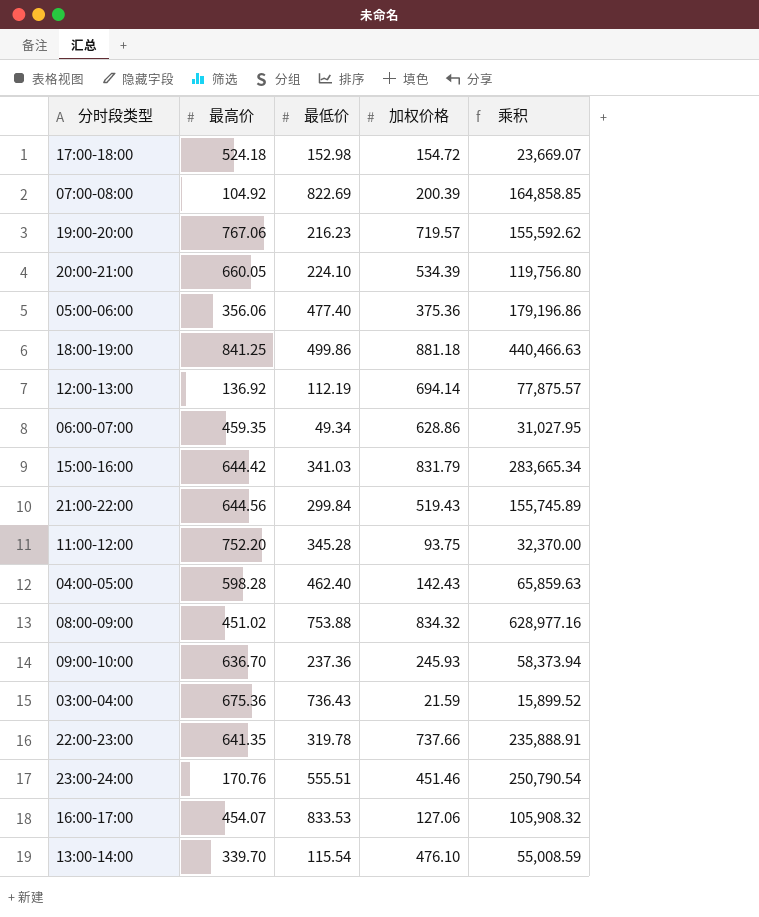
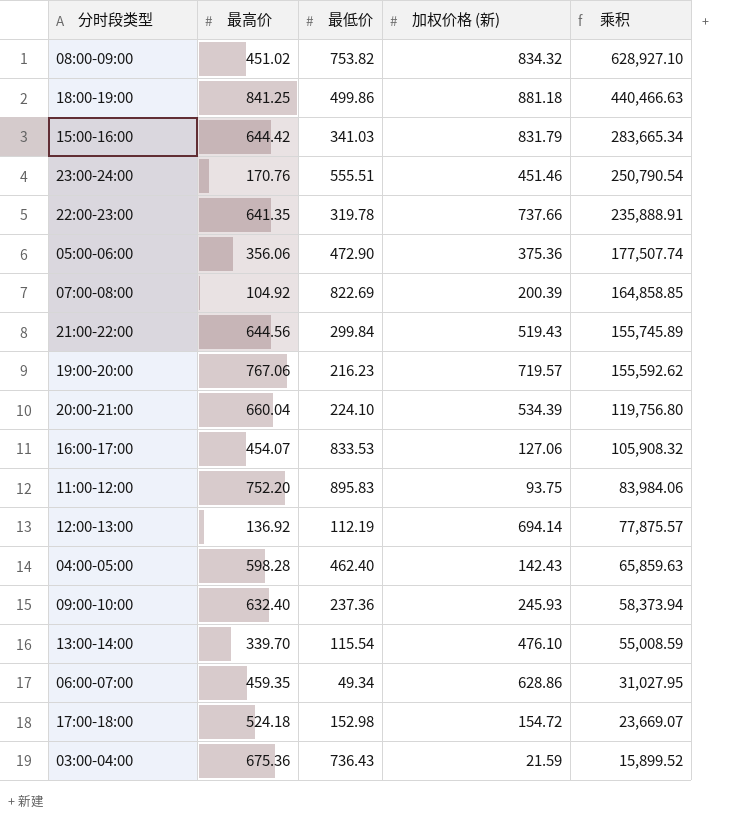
row order: none -> 乘积 descending
column name: 加权价格 -> 加权价格 (新)
08:00-09:00 | 最低价: 753.88 -> 753.82
08:00-09:00 | 乘积: 628,977.16 -> 628,927.10
05:00-06:00 | 最低价: 477.40 -> 472.90
05:00-06:00 | 乘积: 179,196.86 -> 177,507.74
20:00-21:00 | 最高价: 660.05 -> 660.04
11:00-12:00 | 最低价: 345.28 -> 895.83
11:00-12:00 | 乘积: 32,370.00 -> 83,984.06
09:00-10:00 | 最高价: 636.70 -> 632.40

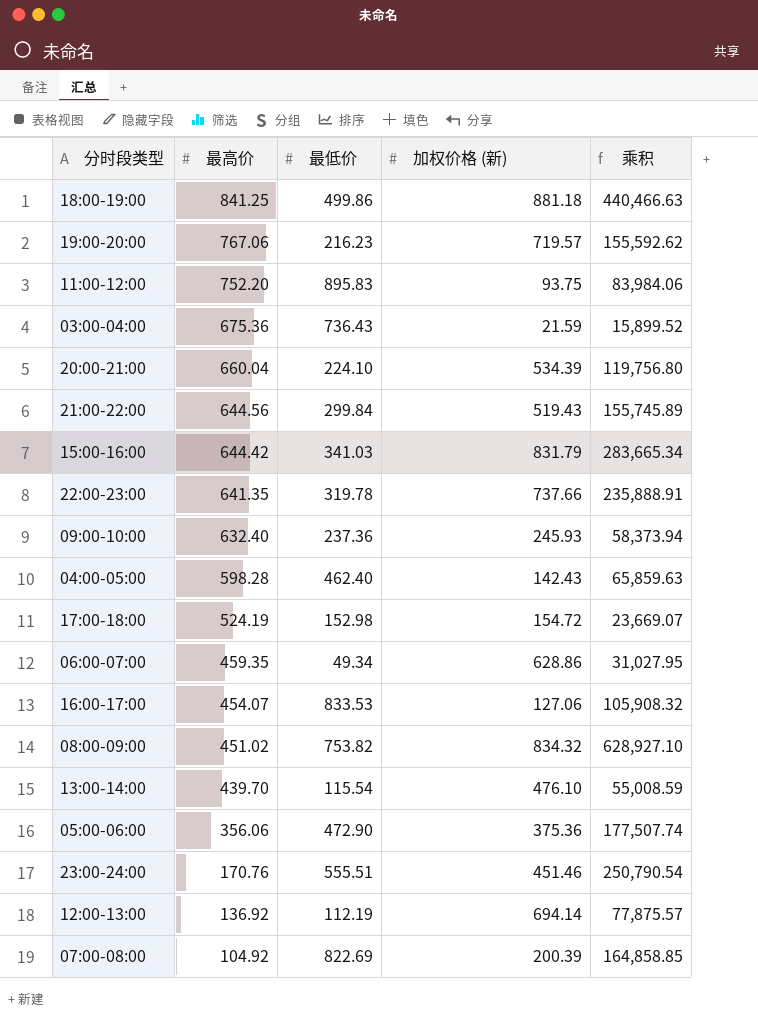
row order: 乘积 descending -> 最高价 descending
17:00-18:00 | 最高价: 524.18 -> 524.19
13:00-14:00 | 最高价: 339.70 -> 439.70

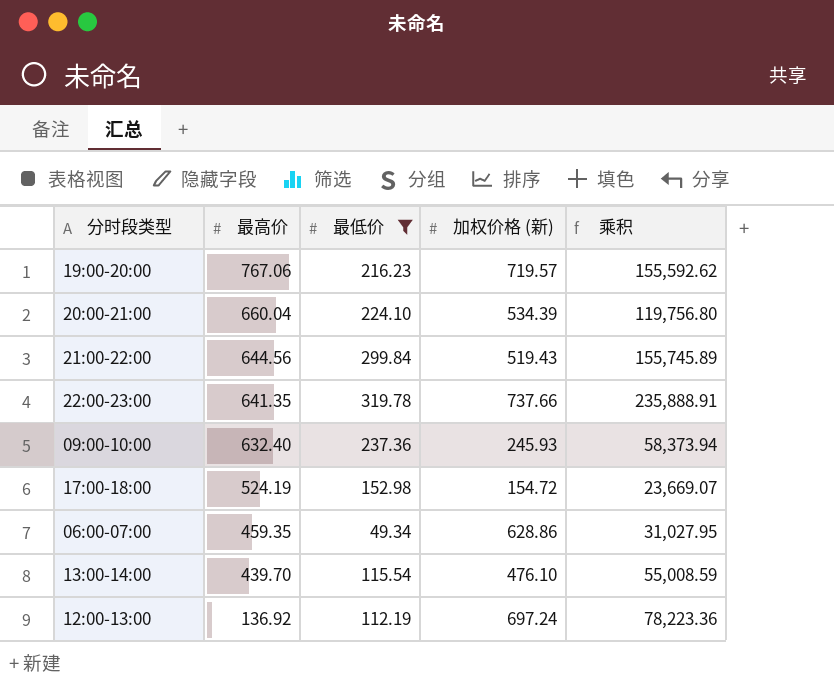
filter: none -> 最低价 <= 319.78
12:00-13:00 | 加权价格 (新): 694.14 -> 697.24
12:00-13:00 | 乘积: 77,875.57 -> 78,223.36

